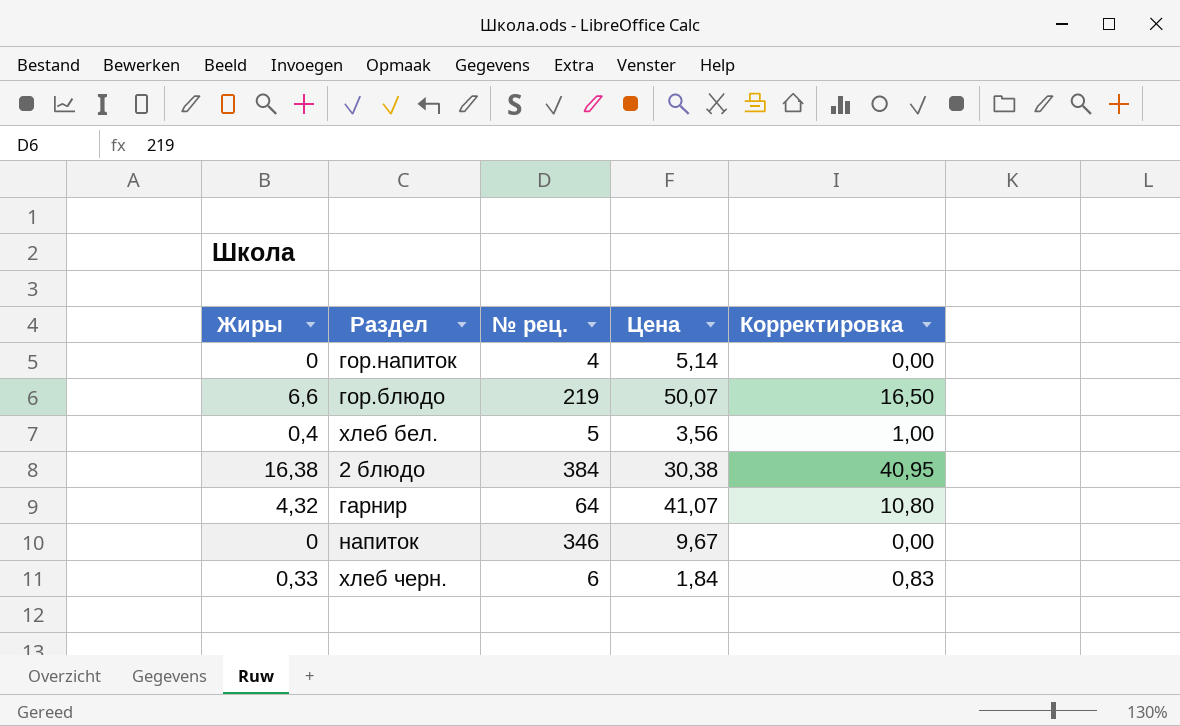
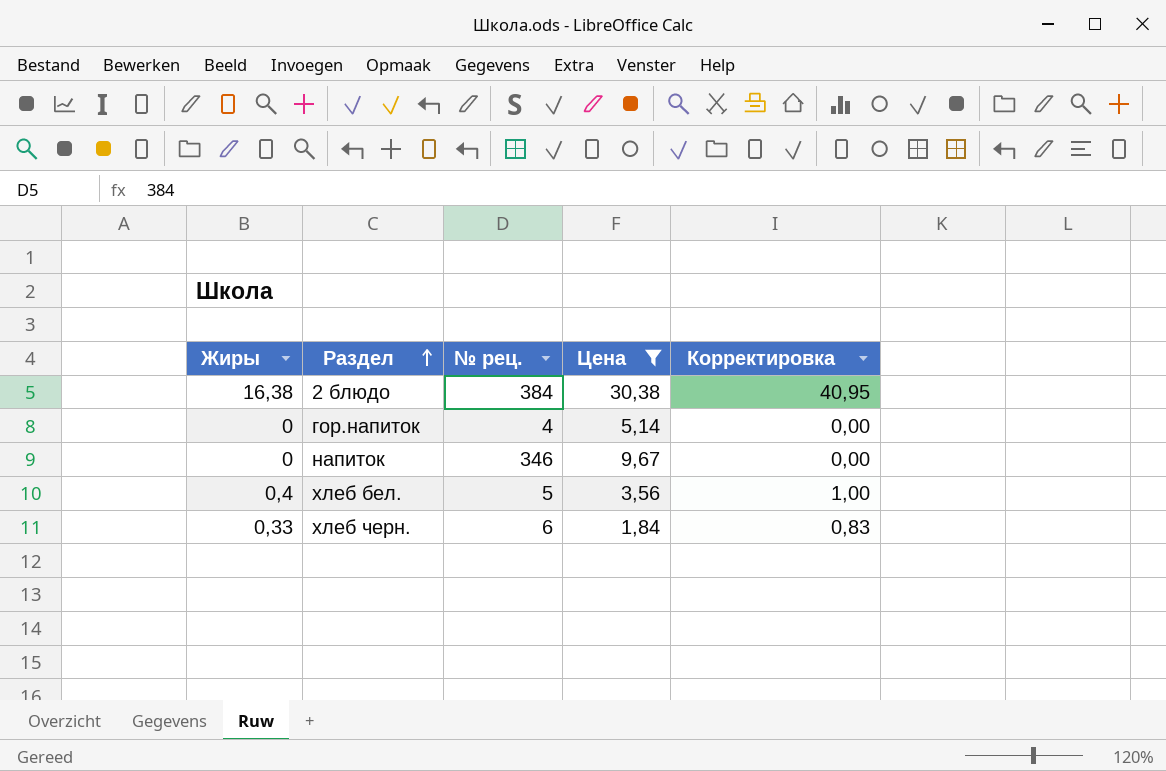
filter: none -> Цена <= 30,38
row order: none -> Раздел ascending

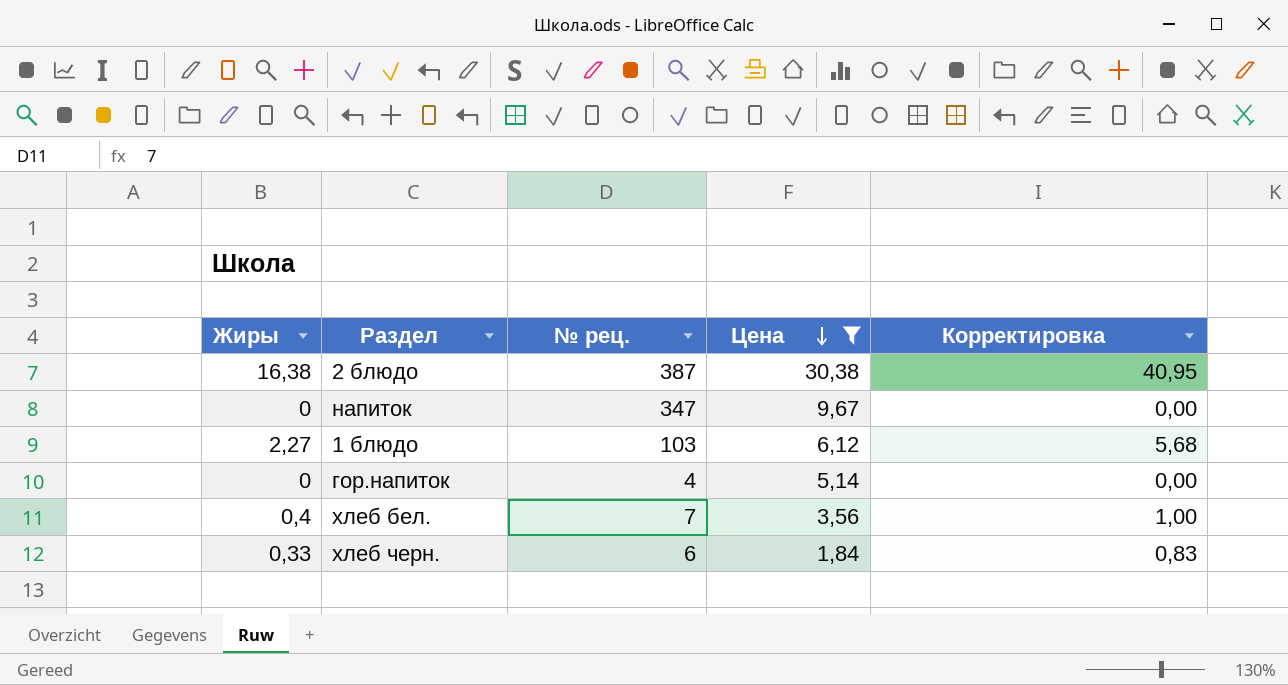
row order: Раздел ascending -> Цена descending
2 блюдо | № рец.: 384 -> 387
напиток | № рец.: 346 -> 347
row 1 блюдо: none -> 2,27 | 103 | 6,12 | 5,68
хлеб бел. | № рец.: 5 -> 7

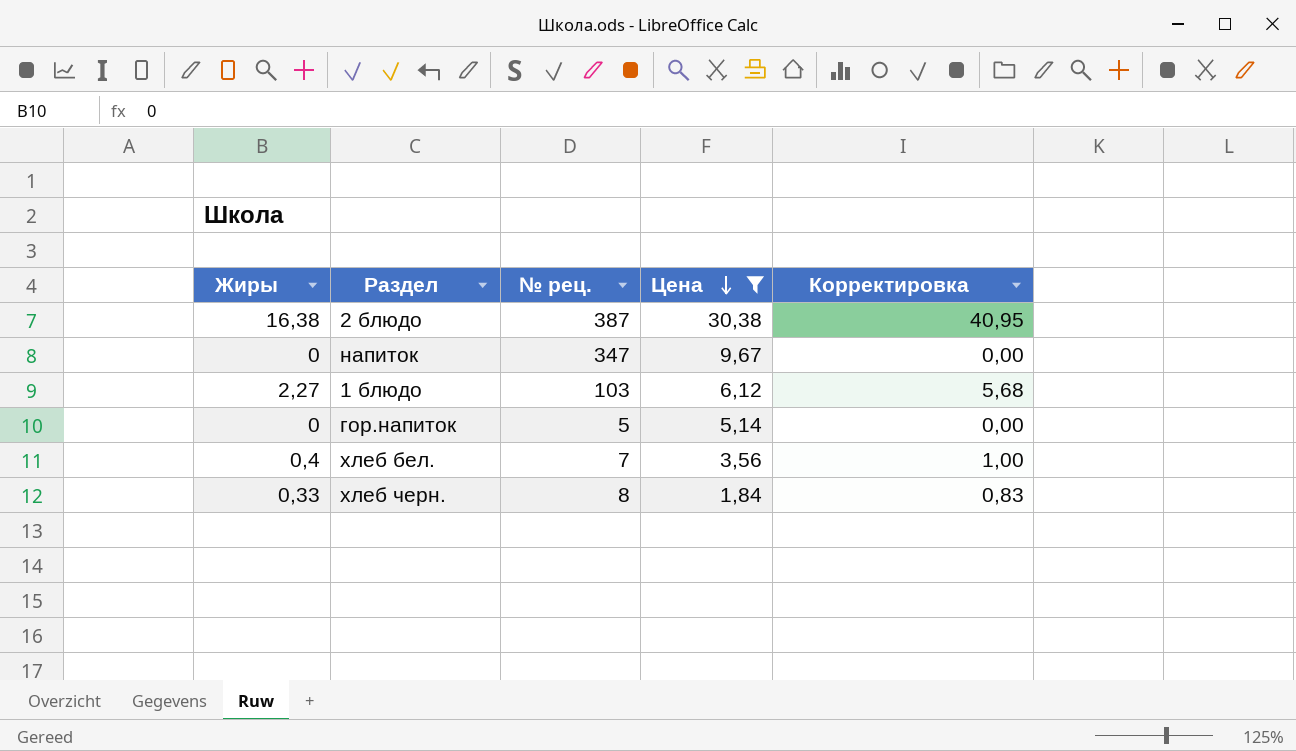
гор.напиток | № рец.: 4 -> 5
хлеб черн. | № рец.: 6 -> 8

